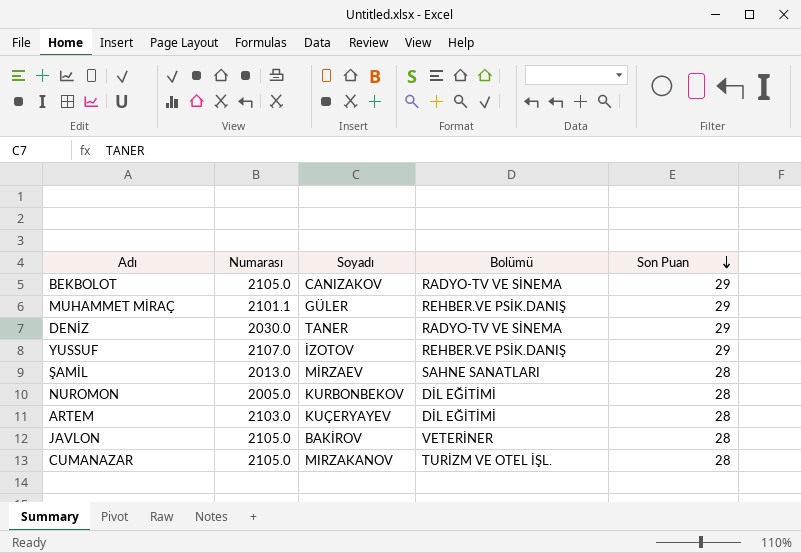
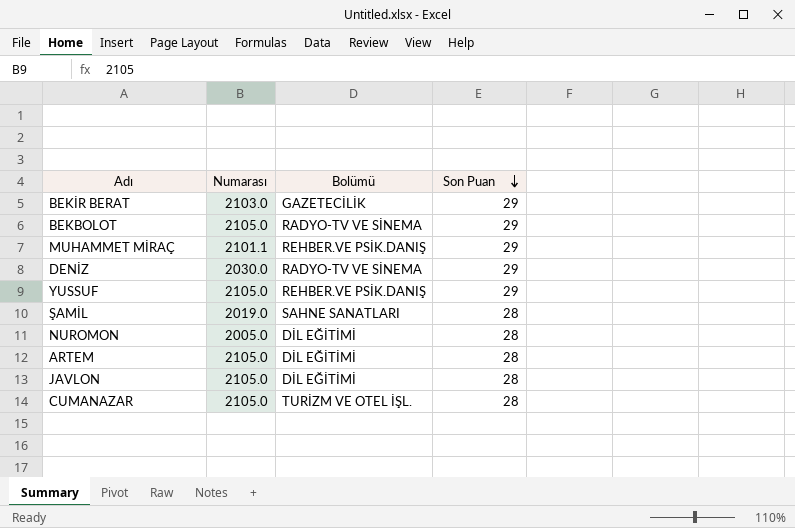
column Soyadı | position: 3 -> none
row BEKİR BERAT: none -> 2103.0 | GAZETECİLİK | 29
YUSSUF | Numarası: 2107.0 -> 2105.0
ŞAMİL | Numarası: 2013.0 -> 2019.0
ARTEM | Numarası: 2103.0 -> 2105.0
JAVLON | Bolümü: VETERİNER -> DİL EĞİTİMİ

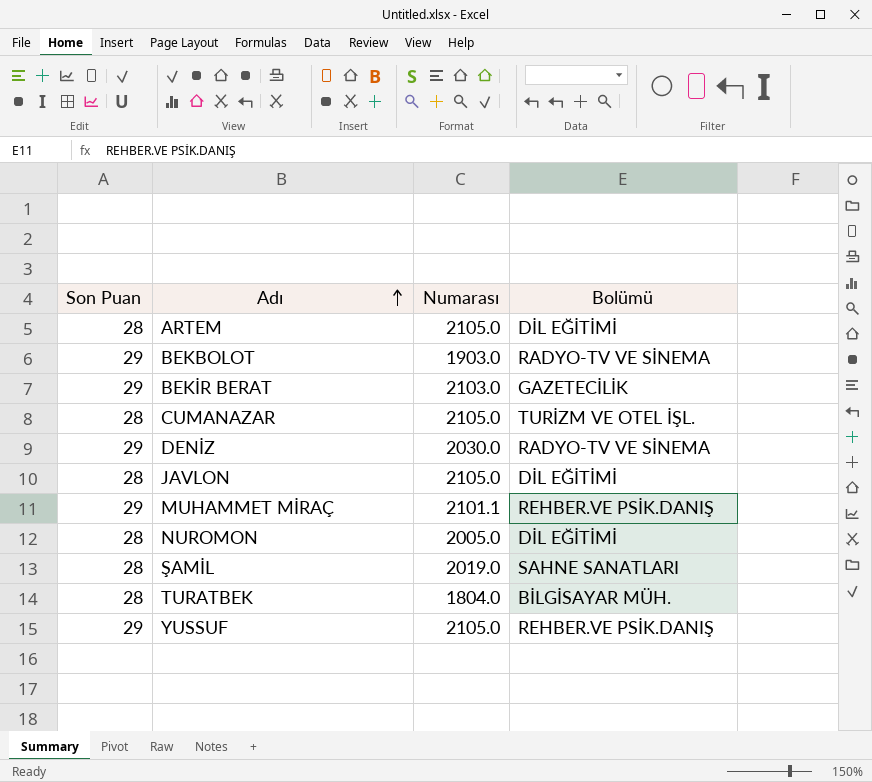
row order: Son Puan descending -> Adı ascending
column Son Puan | position: 4 -> 1
BEKBOLOT | Numarası: 2105.0 -> 1903.0
row TURATBEK: none -> 28 | 1804.0 | BİLGİSAYAR MÜH.

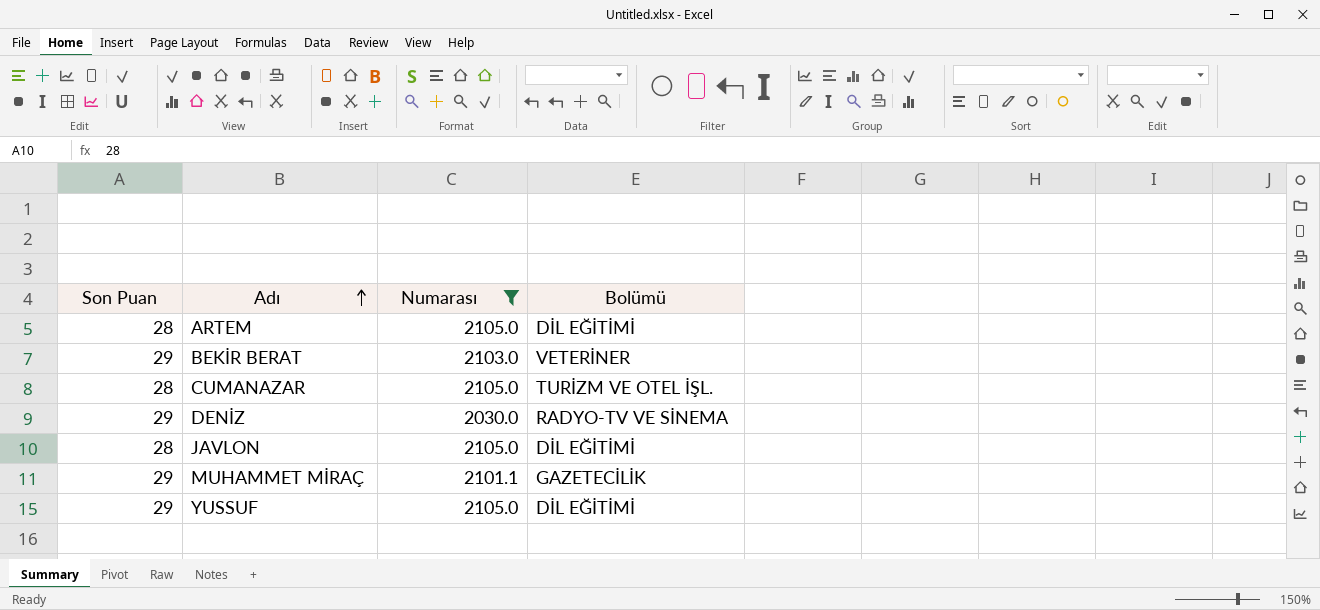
filter: none -> Numarası >= 2030.0
BEKİR BERAT | Bolümü: GAZETECİLİK -> VETERİNER
MUHAMMET MİRAÇ | Bolümü: REHBER.VE PSİK.DANIŞ -> GAZETECİLİK
YUSSUF | Bolümü: REHBER.VE PSİK.DANIŞ -> DİL EĞİTİMİ

